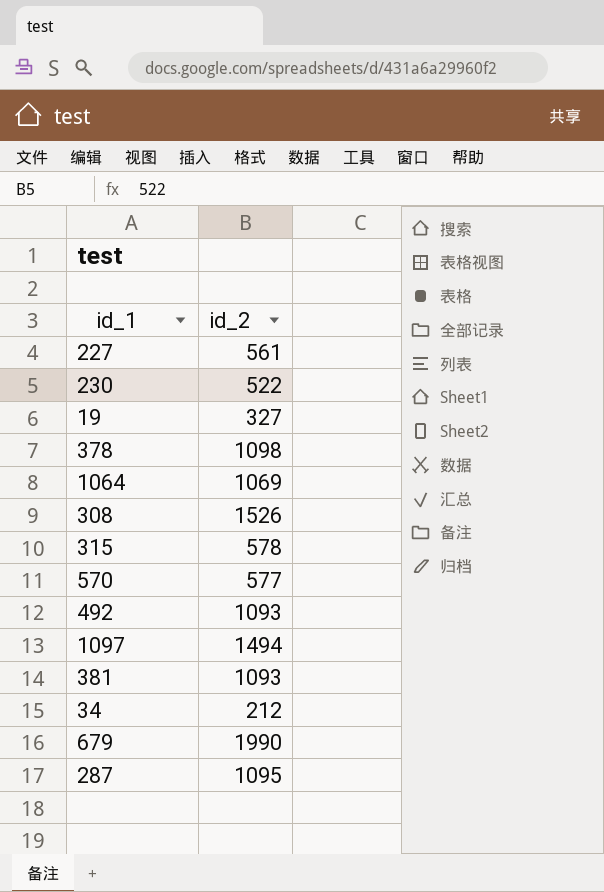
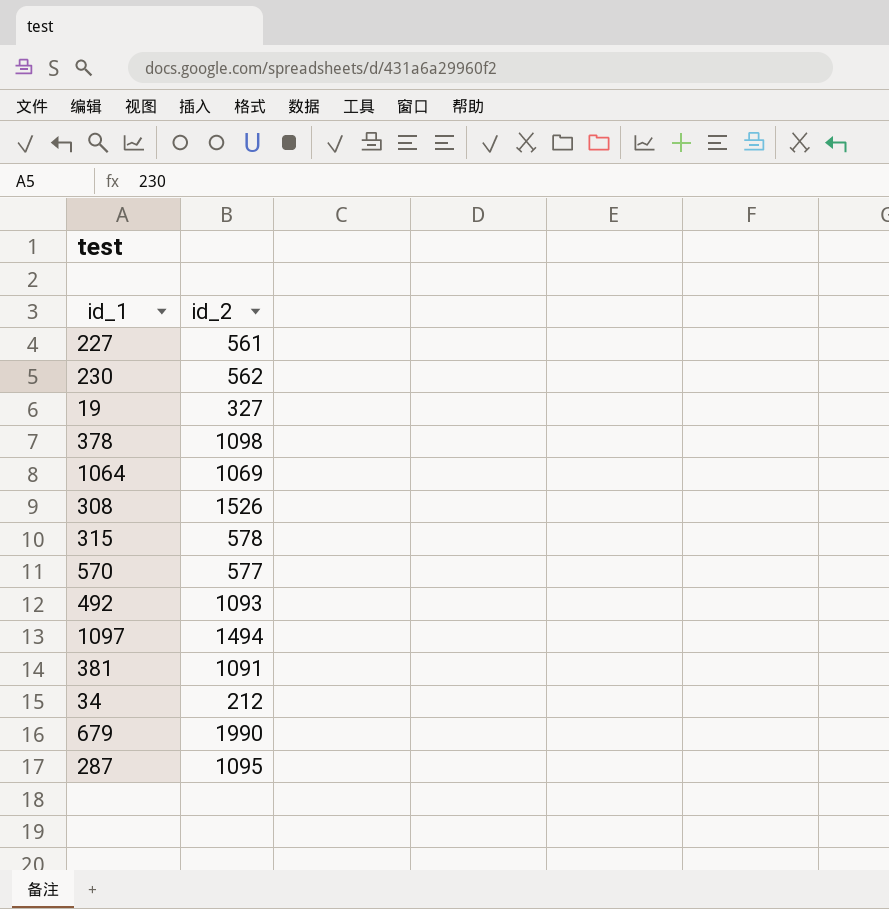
230 | id_2: 522 -> 562
381 | id_2: 1093 -> 1091

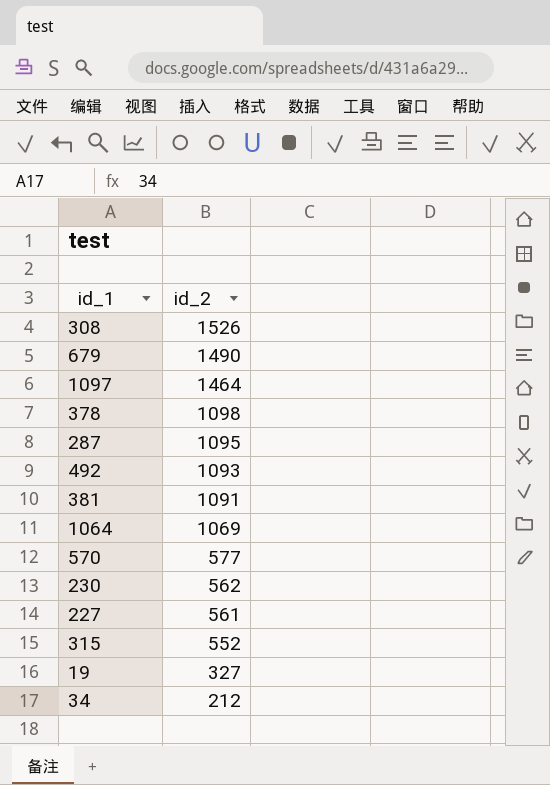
row order: none -> id_2 descending
679 | id_2: 1990 -> 1490
1097 | id_2: 1494 -> 1464
315 | id_2: 578 -> 552

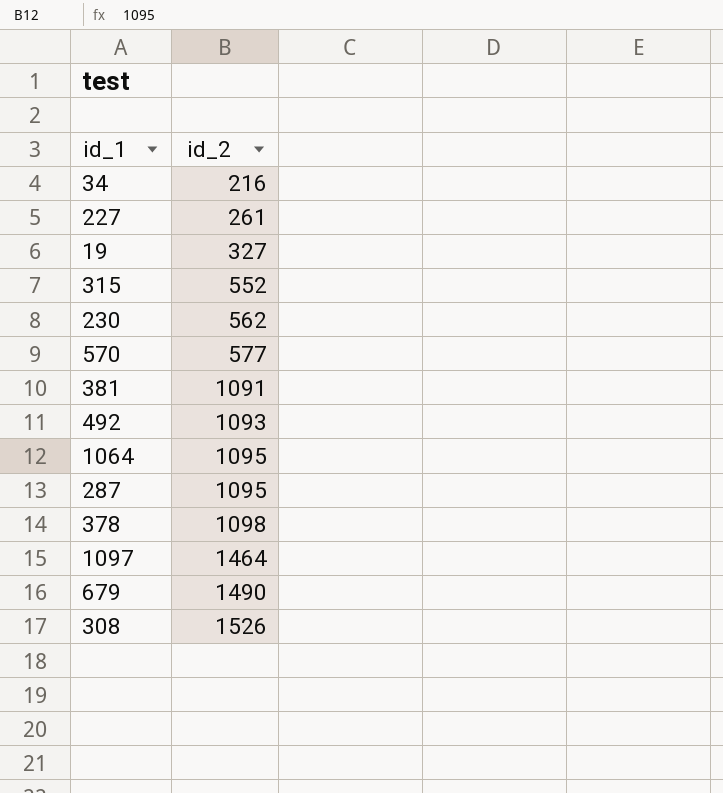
row order: id_2 descending -> id_2 ascending
34 | id_2: 212 -> 216
227 | id_2: 561 -> 261
1064 | id_2: 1069 -> 1095

